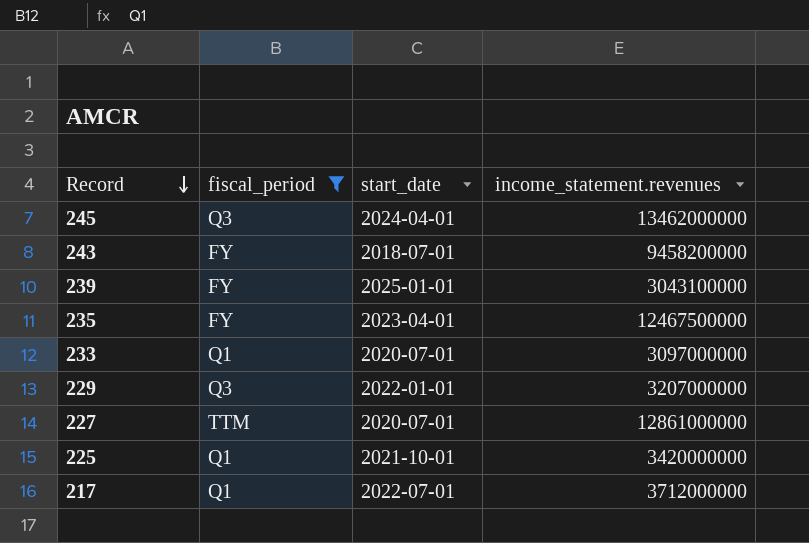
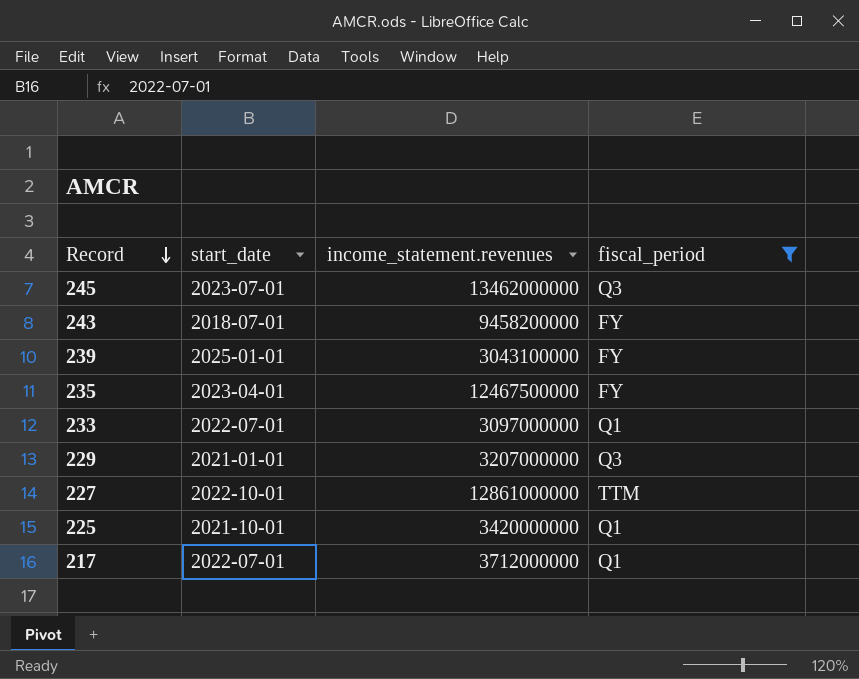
column fiscal_period | position: 2 -> 4
245 | start_date: 2024-04-01 -> 2023-07-01
233 | start_date: 2020-07-01 -> 2022-07-01
229 | start_date: 2022-01-01 -> 2021-01-01
227 | start_date: 2020-07-01 -> 2022-10-01

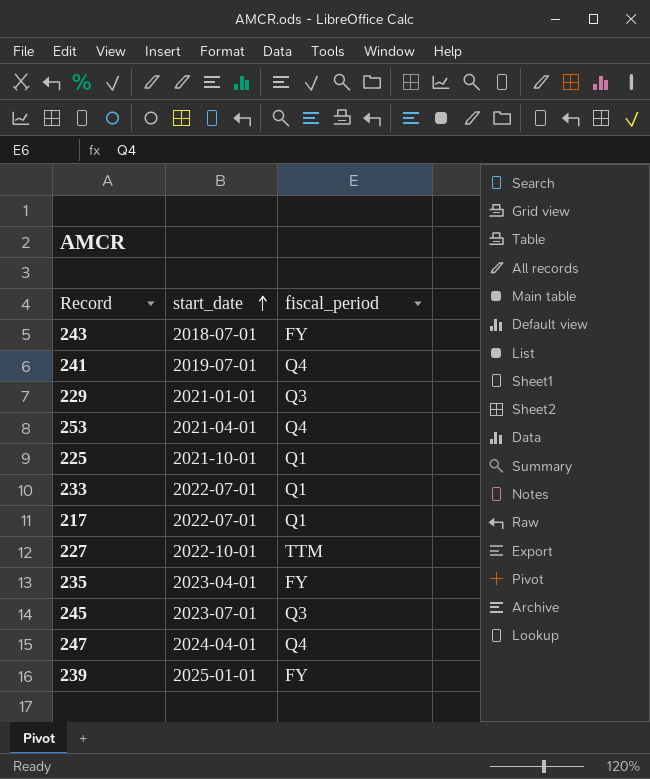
filter: fiscal_period != Q4 -> none
row order: Record descending -> start_date ascending
column income_statement.revenues | position: 3 -> none

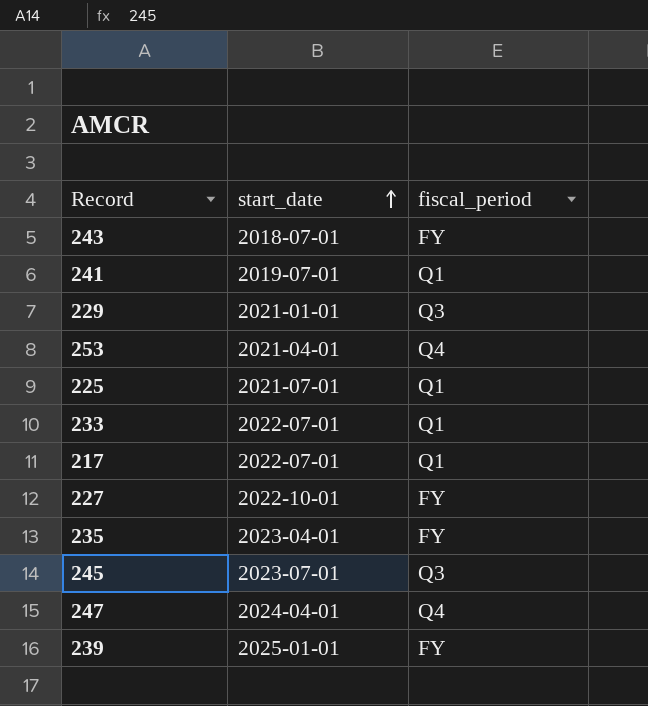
241 | fiscal_period: Q4 -> Q1
225 | start_date: 2021-10-01 -> 2021-07-01
227 | fiscal_period: TTM -> FY

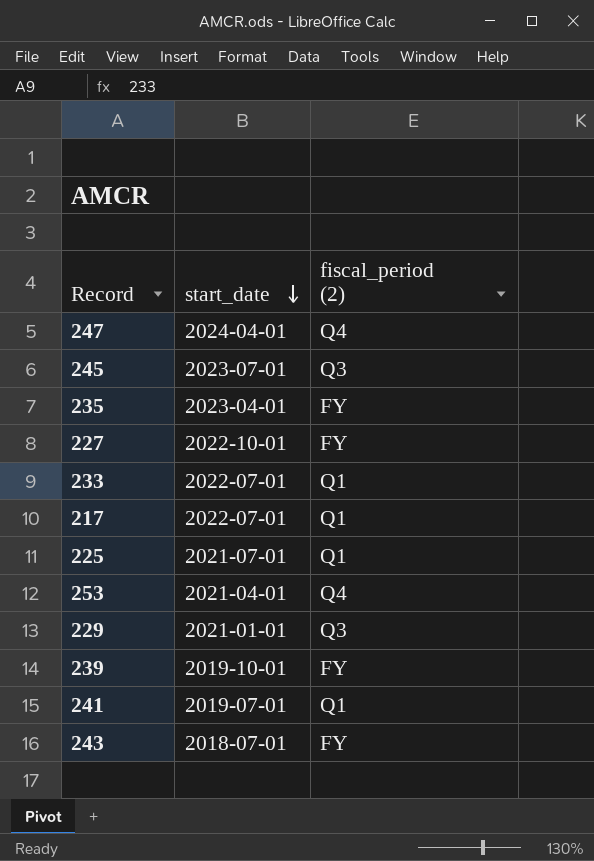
row order: start_date ascending -> start_date descending
column name: fiscal_period -> fiscal_period (2)
239 | start_date: 2025-01-01 -> 2019-10-01

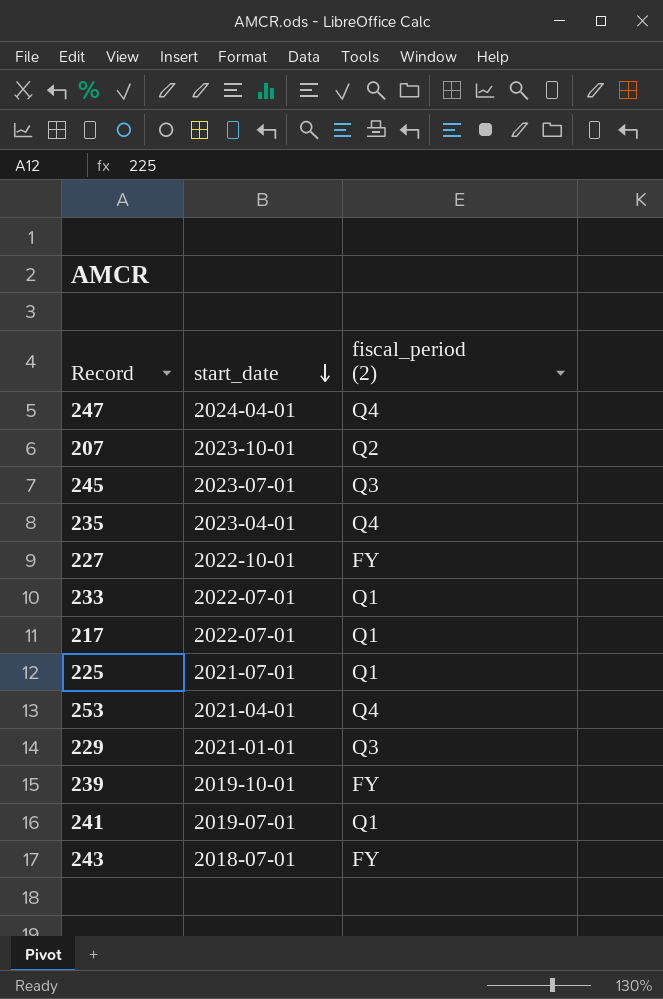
row 207: none -> 2023-10-01 | Q2
235 | fiscal_period (2): FY -> Q4

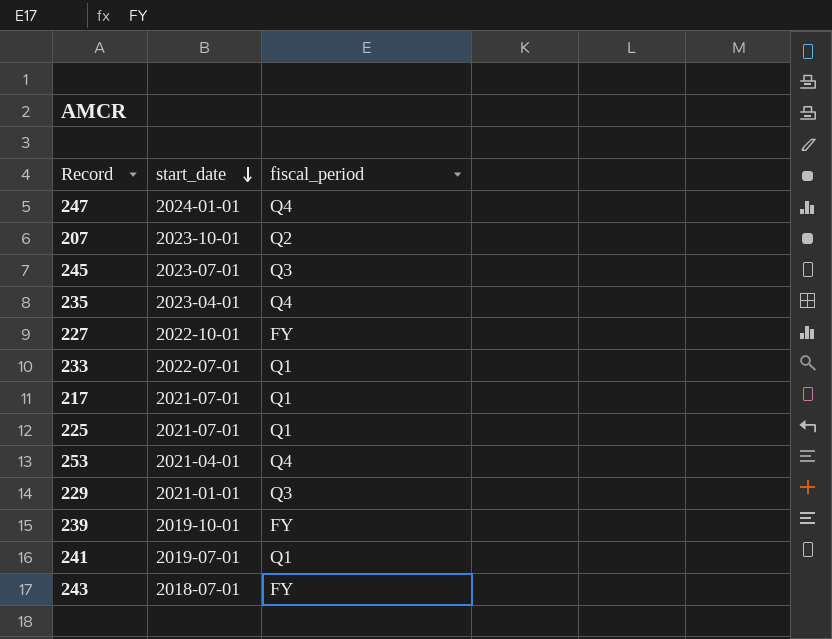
column name: fiscal_period (2) -> fiscal_period
247 | start_date: 2024-04-01 -> 2024-01-01
217 | start_date: 2022-07-01 -> 2021-07-01

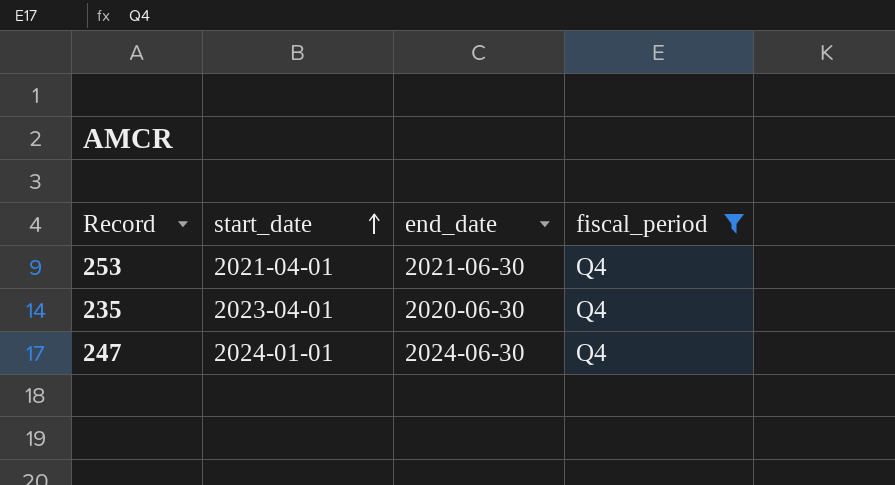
filter: none -> fiscal_period = Q4
row order: start_date descending -> start_date ascending
column end_date | position: none -> 3

